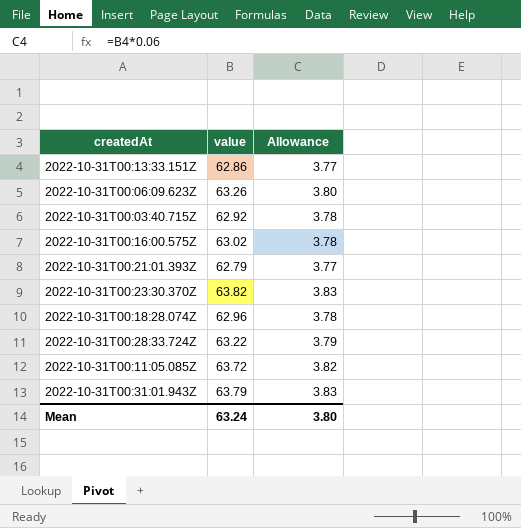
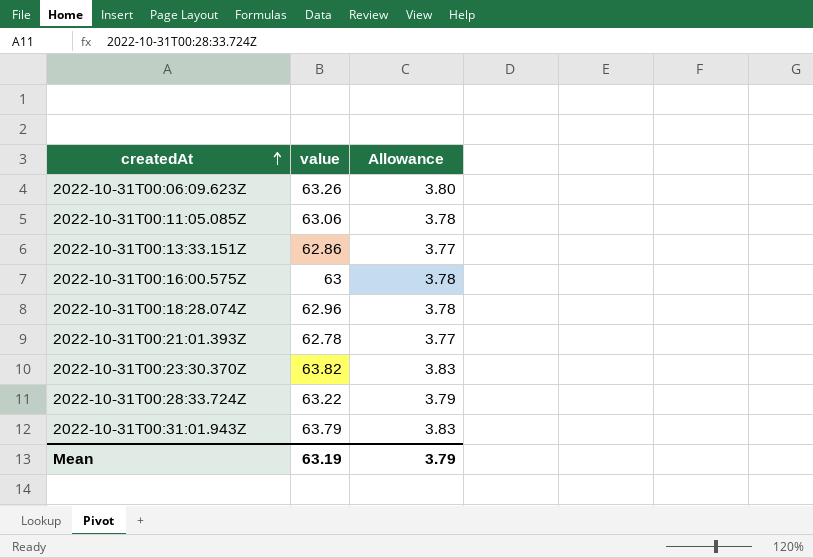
row order: none -> createdAt ascending
row 2022-10-31T00:03:40.715Z: 62.92 | 3.78 -> none
2022-10-31T00:11:05.085Z | value: 63.72 -> 63.06
2022-10-31T00:11:05.085Z | Allowance: 3.82 -> 3.78
2022-10-31T00:16:00.575Z | value: 63.02 -> 63
2022-10-31T00:21:01.393Z | value: 62.79 -> 62.78
Mean | value: 63.24 -> 63.19
Mean | Allowance: 3.80 -> 3.79

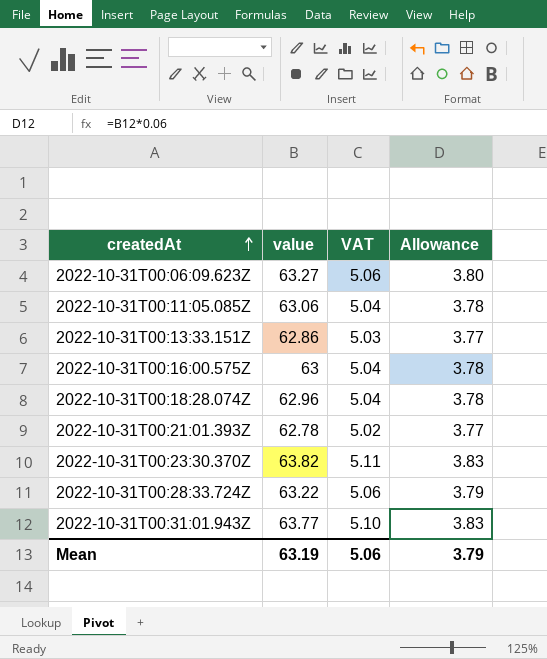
column VAT | formula: none -> [value] * 0.08
2022-10-31T00:06:09.623Z | value: 63.26 -> 63.27
2022-10-31T00:31:01.943Z | value: 63.79 -> 63.77

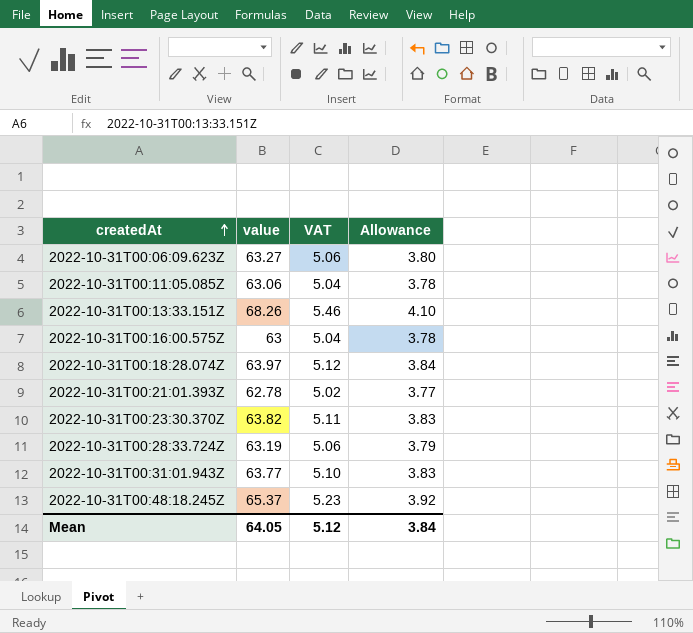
2022-10-31T00:13:33.151Z | value: 62.86 -> 68.26
2022-10-31T00:13:33.151Z | VAT: 5.03 -> 5.46
2022-10-31T00:13:33.151Z | Allowance: 3.77 -> 4.10
2022-10-31T00:18:28.074Z | value: 62.96 -> 63.97
2022-10-31T00:18:28.074Z | VAT: 5.04 -> 5.12
2022-10-31T00:18:28.074Z | Allowance: 3.78 -> 3.84
2022-10-31T00:28:33.724Z | value: 63.22 -> 63.19
row 2022-10-31T00:48:18.245Z: none -> 65.37 | 5.23 | 3.92
Mean | value: 63.19 -> 64.05
Mean | VAT: 5.06 -> 5.12
Mean | Allowance: 3.79 -> 3.84

